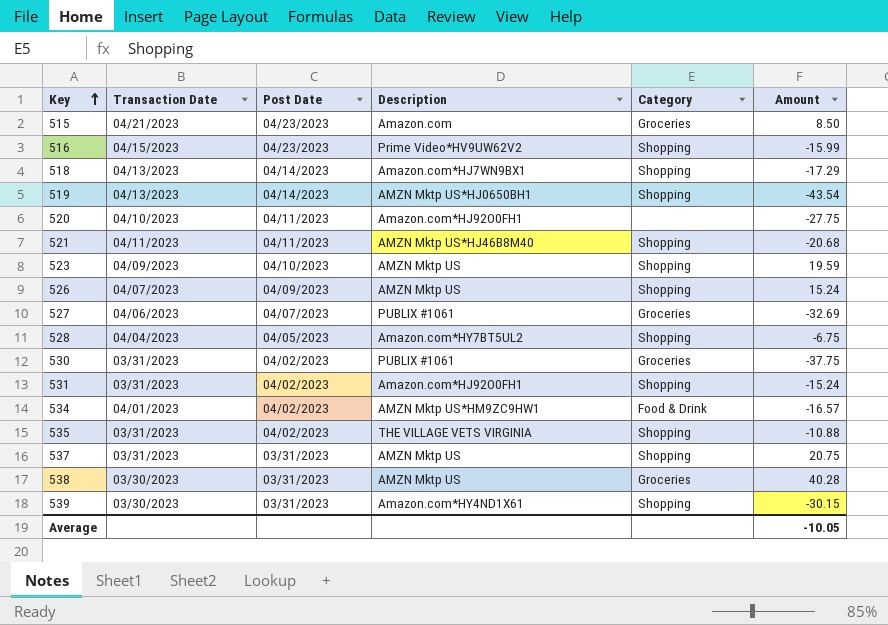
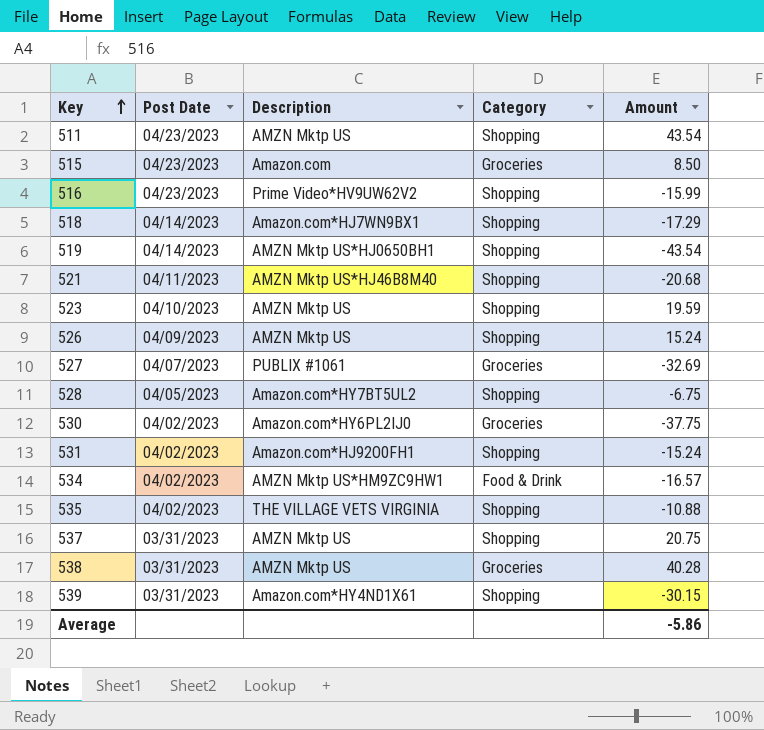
column Transaction Date | position: 2 -> none
row 520: 04/10/2023 | 04/11/2023 | Amazon.com*HJ92O0FH1 | none | -27.75 -> none
row 511: none -> 04/23/2023 | AMZN Mktp US | Shopping | 43.54
530 | Description: PUBLIX #1061 -> Amazon.com*HY6PL2IJ0
Average | Amount: -10.05 -> -5.86

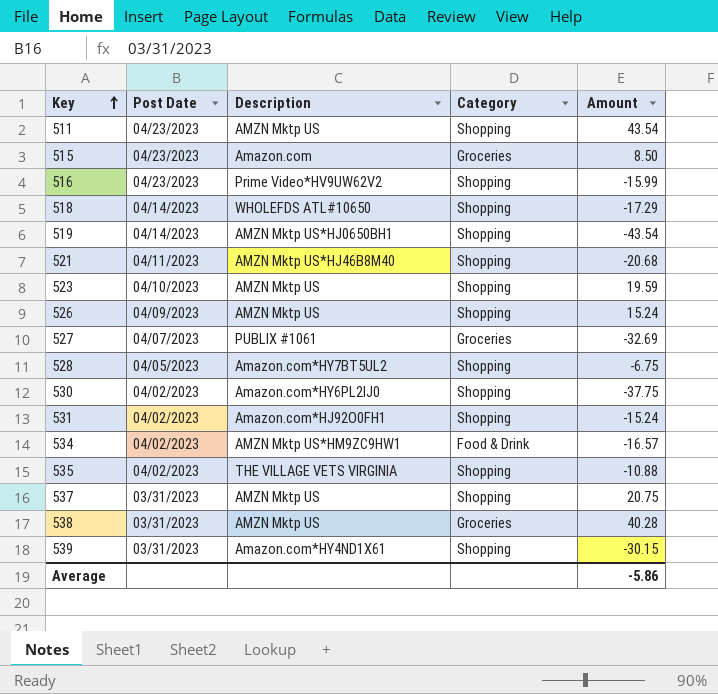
518 | Description: Amazon.com*HJ7WN9BX1 -> WHOLEFDS ATL#10650
530 | Category: Groceries -> Shopping

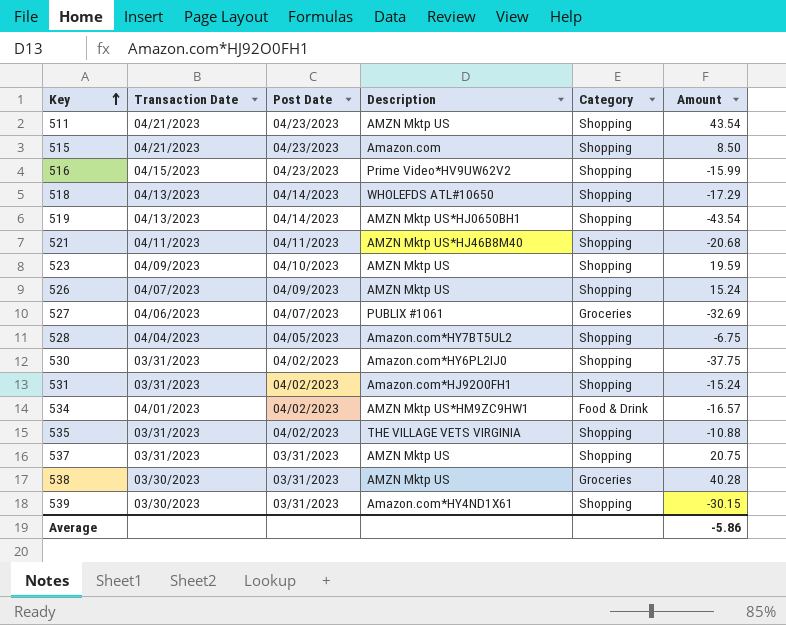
column Transaction Date | position: none -> 2
515 | Category: Groceries -> Shopping

